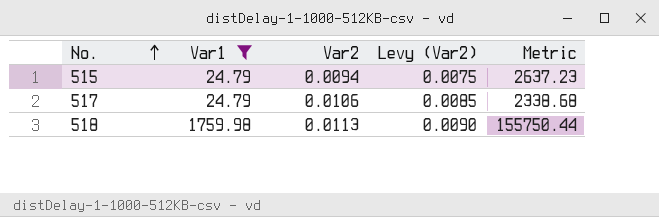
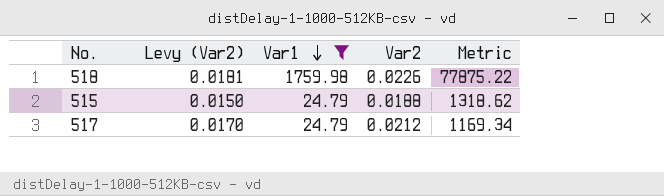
row order: No. ascending -> Var1 descending
column Levy (Var2) | position: 4 -> 2
518 | Levy (Var2): 0.0090 -> 0.0181
518 | Var2: 0.0113 -> 0.0226
518 | Metric: 155750.44 -> 77875.22
515 | Levy (Var2): 0.0075 -> 0.0150
515 | Var2: 0.0094 -> 0.0188
515 | Metric: 2637.23 -> 1318.62
517 | Levy (Var2): 0.0085 -> 0.0170
517 | Var2: 0.0106 -> 0.0212
517 | Metric: 2338.68 -> 1169.34

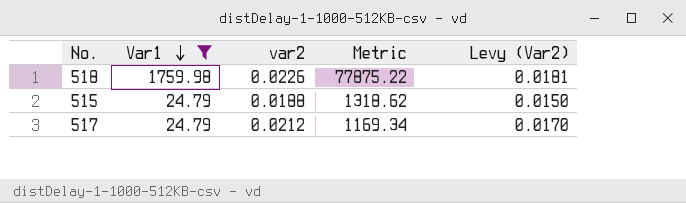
column name: Var2 -> var2
column Levy (Var2) | position: 2 -> 5

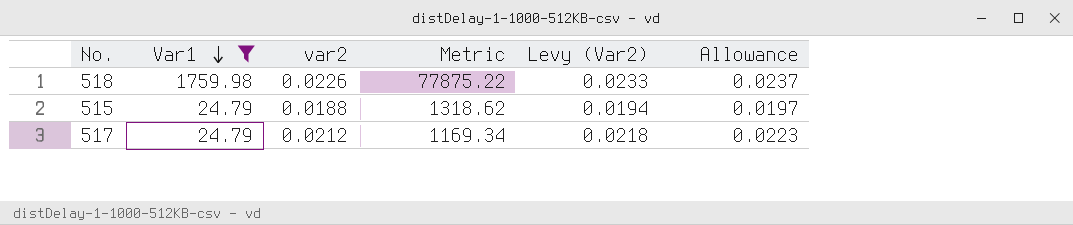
column Levy (Var2) | formula: [var2] * 0.8 -> [var2] * 1.03
column Allowance | formula: none -> [var2] * 1.05

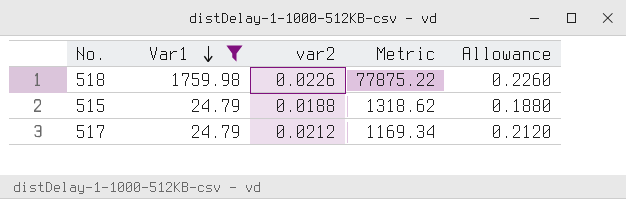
column Levy (Var2) | formula: [var2] * 1.03 -> none
column Allowance | formula: [var2] * 1.05 -> [var2] * 10

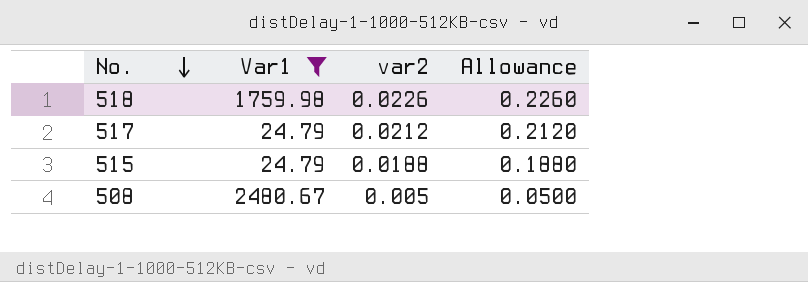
row order: Var1 descending -> No. descending
column Metric | formula: [Var1] / [var2] -> none
row 508: none -> 2480.67 | 0.005 | 0.0500

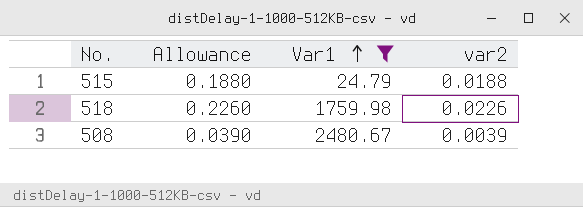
row order: No. descending -> Var1 ascending
column Allowance | position: 4 -> 2
row 517: 24.79 | 0.0212 | 0.2120 -> none
508 | Allowance: 0.0500 -> 0.0390
508 | var2: 0.005 -> 0.0039

